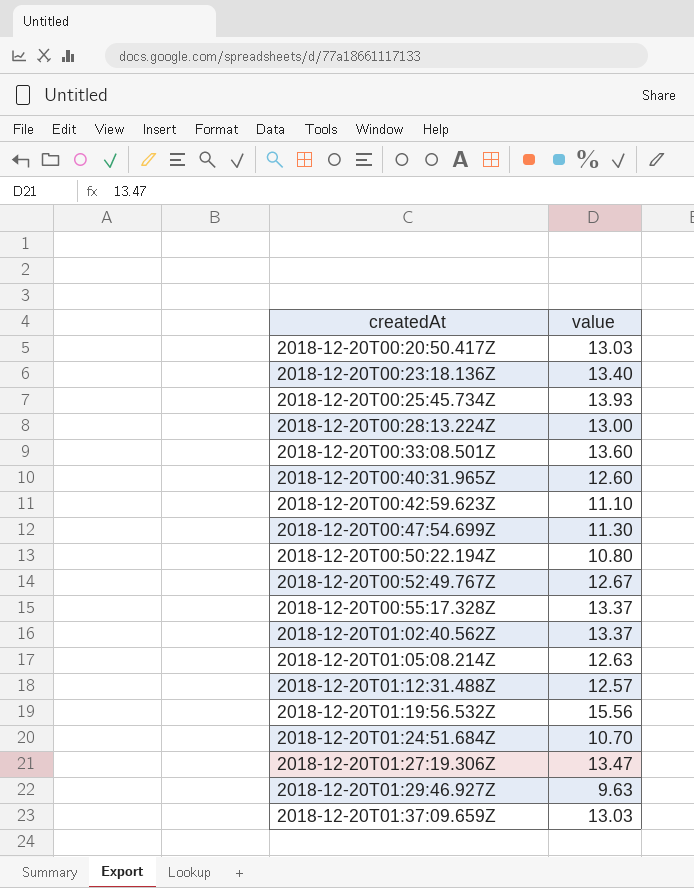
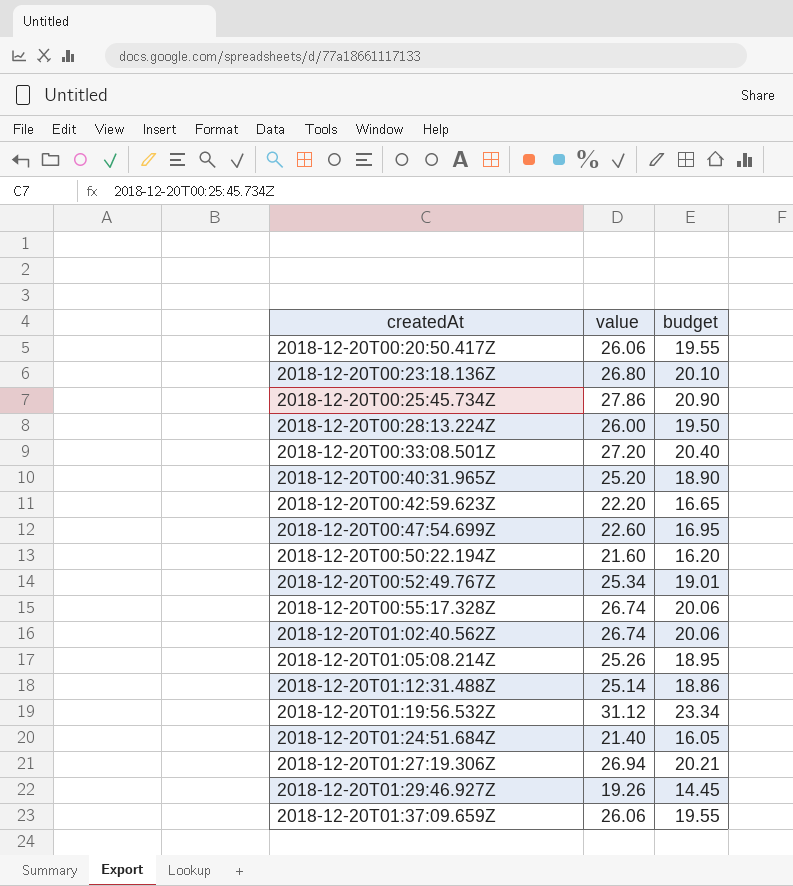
column budget | formula: none -> [value] * 0.75
2018-12-20T00:20:50.417Z | value: 13.03 -> 26.06
2018-12-20T00:23:18.136Z | value: 13.40 -> 26.80
2018-12-20T00:25:45.734Z | value: 13.93 -> 27.86
2018-12-20T00:28:13.224Z | value: 13.00 -> 26.00
2018-12-20T00:33:08.501Z | value: 13.60 -> 27.20
2018-12-20T00:40:31.965Z | value: 12.60 -> 25.20
2018-12-20T00:42:59.623Z | value: 11.10 -> 22.20
2018-12-20T00:47:54.699Z | value: 11.30 -> 22.60
2018-12-20T00:50:22.194Z | value: 10.80 -> 21.60
2018-12-20T00:52:49.767Z | value: 12.67 -> 25.34
2018-12-20T00:55:17.328Z | value: 13.37 -> 26.74
2018-12-20T01:02:40.562Z | value: 13.37 -> 26.74
2018-12-20T01:05:08.214Z | value: 12.63 -> 25.26
2018-12-20T01:12:31.488Z | value: 12.57 -> 25.14
2018-12-20T01:19:56.532Z | value: 15.56 -> 31.12
2018-12-20T01:24:51.684Z | value: 10.70 -> 21.40
2018-12-20T01:27:19.306Z | value: 13.47 -> 26.94
2018-12-20T01:29:46.927Z | value: 9.63 -> 19.26
2018-12-20T01:37:09.659Z | value: 13.03 -> 26.06

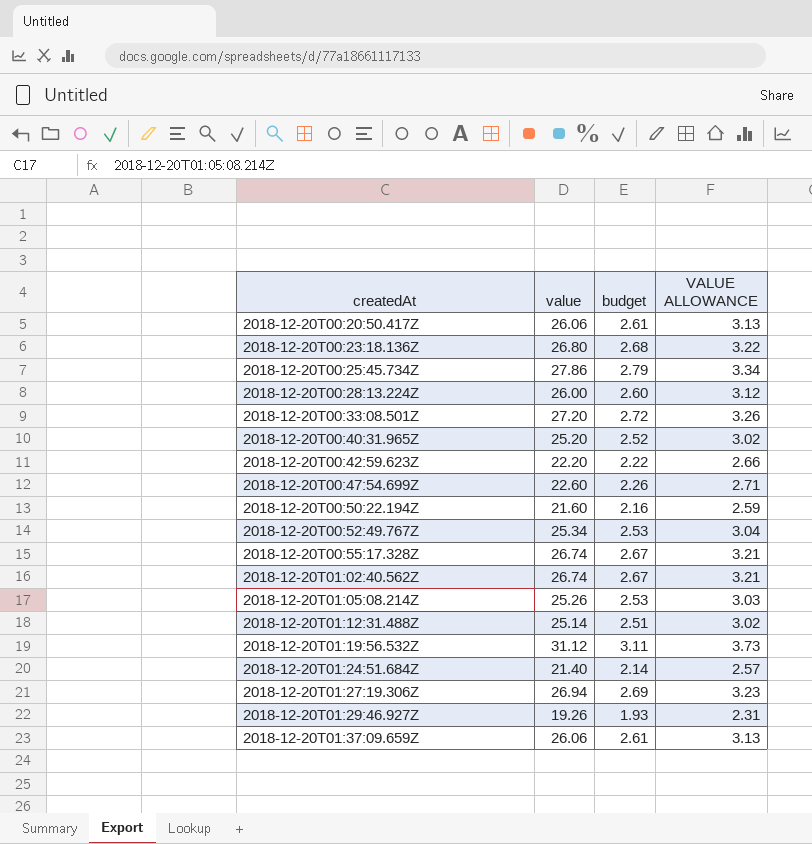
column budget | formula: [value] * 0.75 -> [value] * 0.1
column VALUE ALLOWANCE | formula: none -> [value] * 0.12

